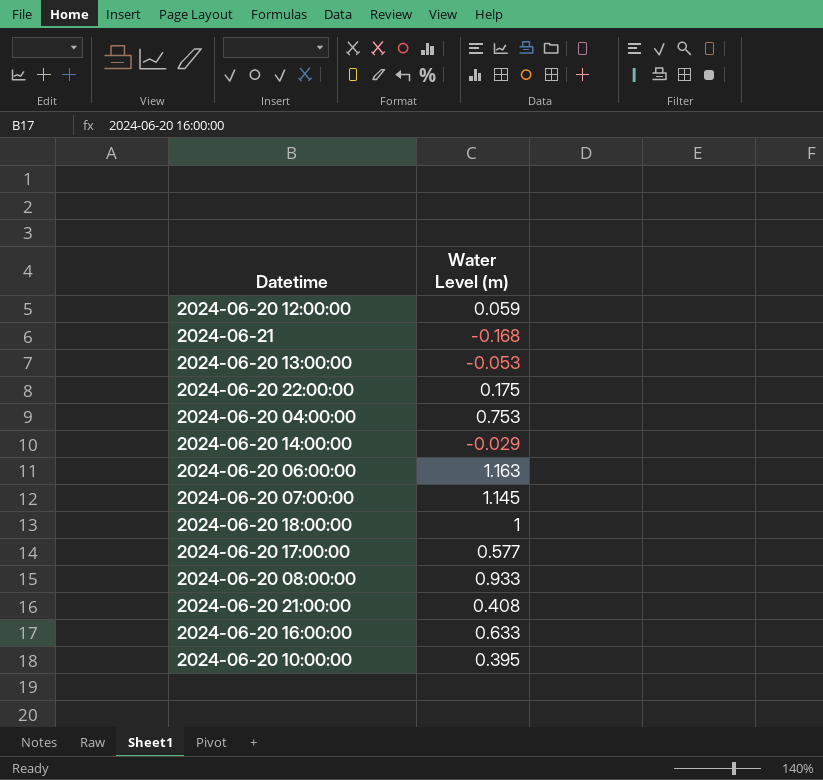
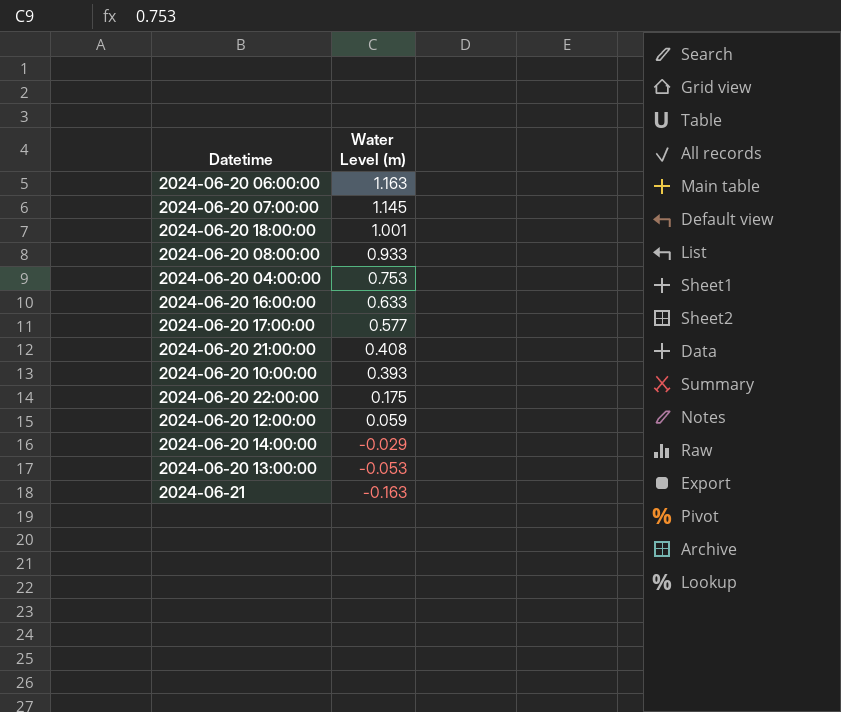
row order: none -> Water Level (m) descending
2024-06-20 18:00:00 | Water Level (m): 1 -> 1.001
2024-06-20 10:00:00 | Water Level (m): 0.395 -> 0.393
2024-06-21 | Water Level (m): -0.168 -> -0.163

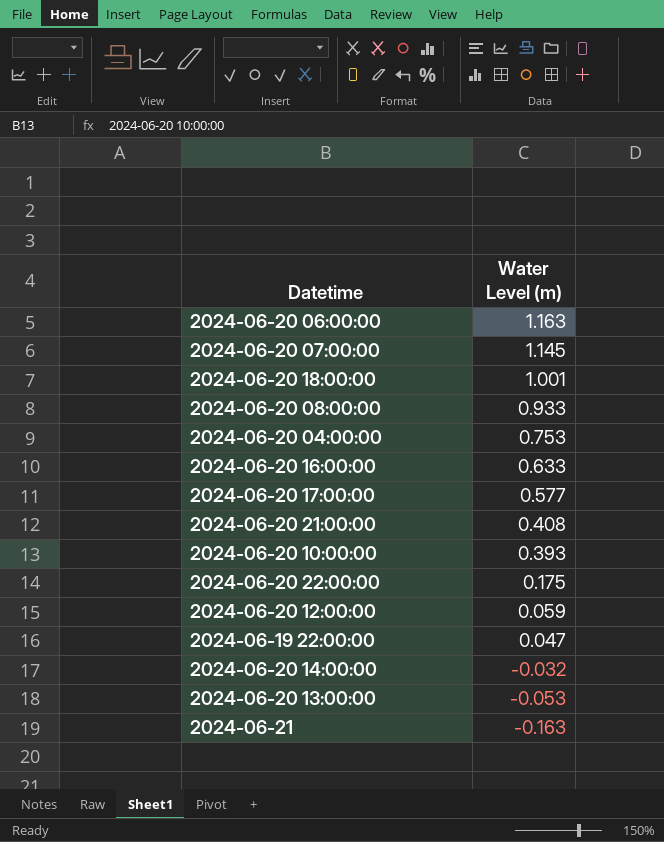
row 2024-06-19 22:00:00: none -> 0.047
2024-06-20 14:00:00 | Water Level (m): -0.029 -> -0.032

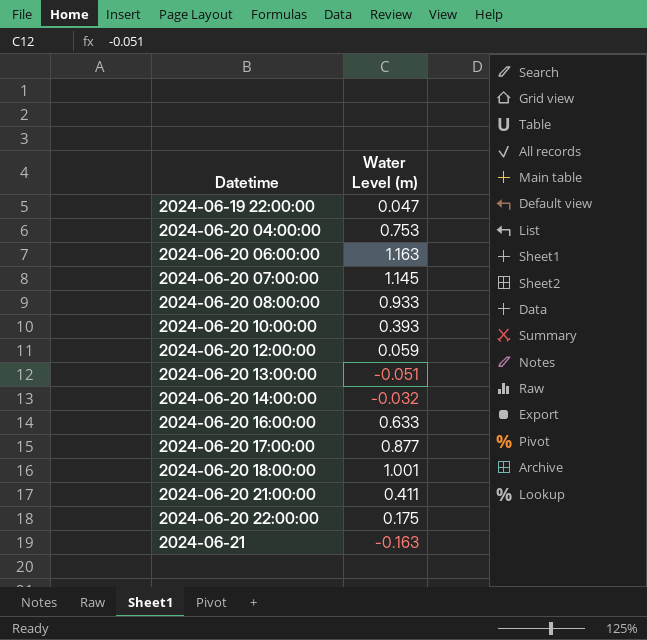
row order: Water Level (m) descending -> Datetime ascending
2024-06-20 13:00:00 | Water Level (m): -0.053 -> -0.051
2024-06-20 17:00:00 | Water Level (m): 0.577 -> 0.877
2024-06-20 21:00:00 | Water Level (m): 0.408 -> 0.411

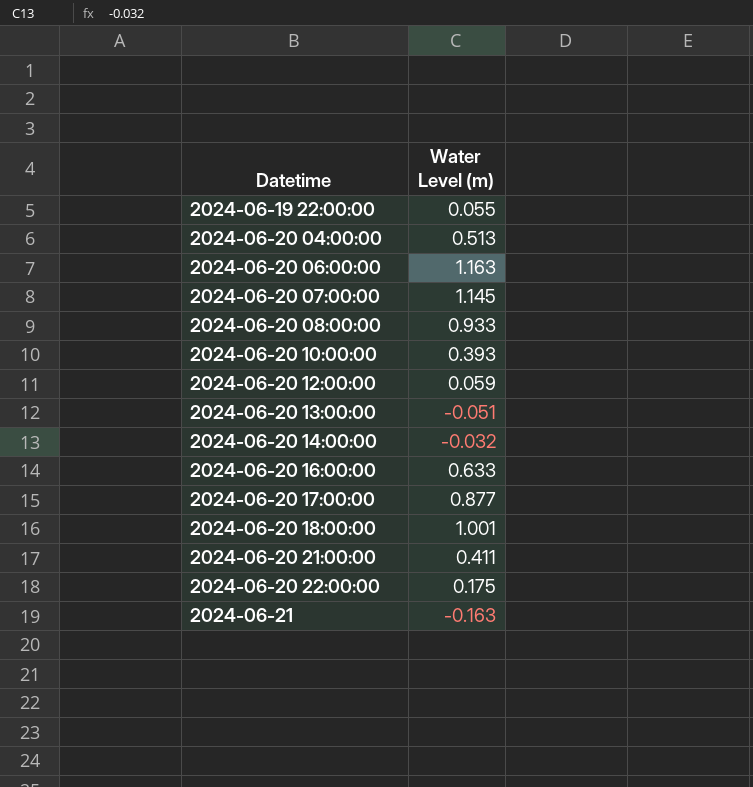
2024-06-19 22:00:00 | Water Level (m): 0.047 -> 0.055
2024-06-20 04:00:00 | Water Level (m): 0.753 -> 0.513

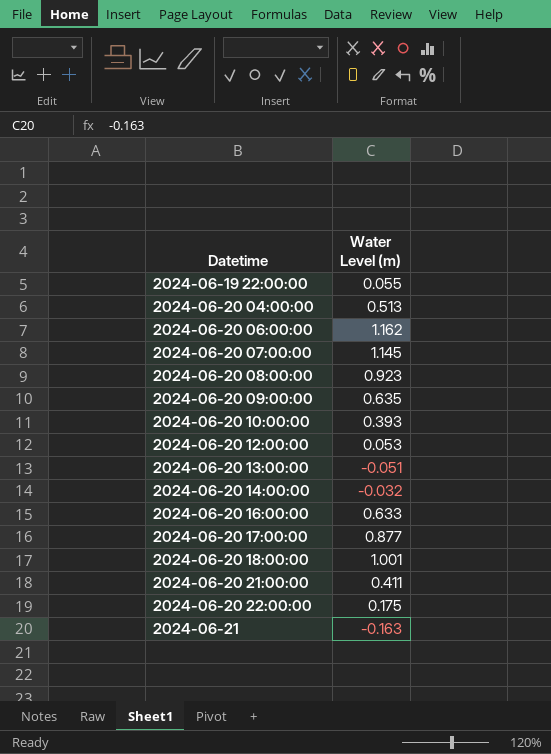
2024-06-20 06:00:00 | Water Level (m): 1.163 -> 1.162
2024-06-20 08:00:00 | Water Level (m): 0.933 -> 0.923
row 2024-06-20 09:00:00: none -> 0.635
2024-06-20 12:00:00 | Water Level (m): 0.059 -> 0.053

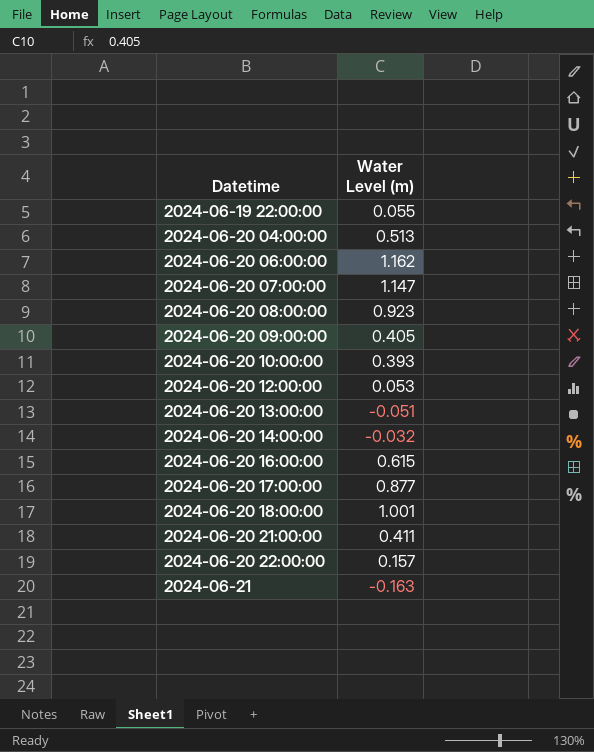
2024-06-20 07:00:00 | Water Level (m): 1.145 -> 1.147
2024-06-20 09:00:00 | Water Level (m): 0.635 -> 0.405
2024-06-20 16:00:00 | Water Level (m): 0.633 -> 0.615
2024-06-20 22:00:00 | Water Level (m): 0.175 -> 0.157

